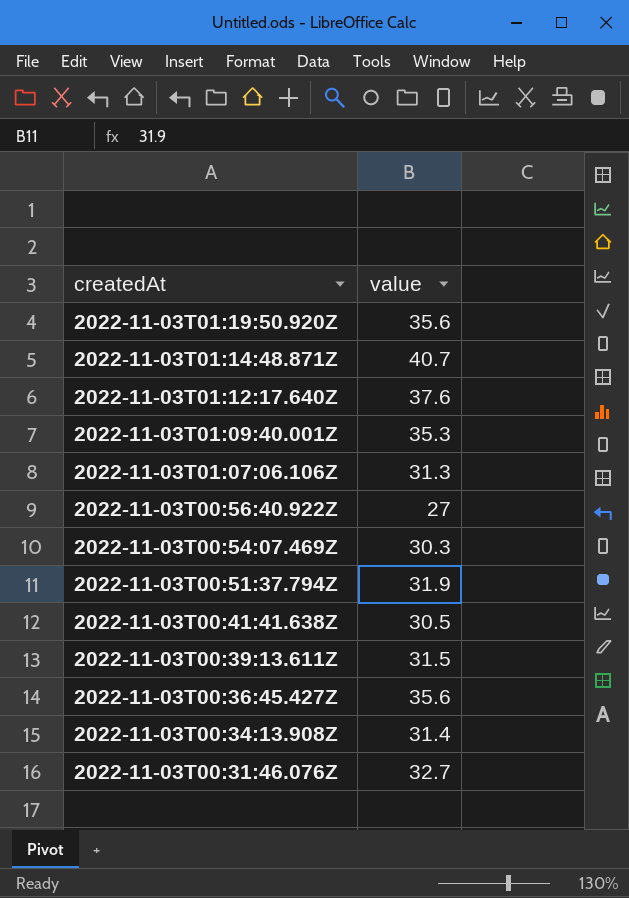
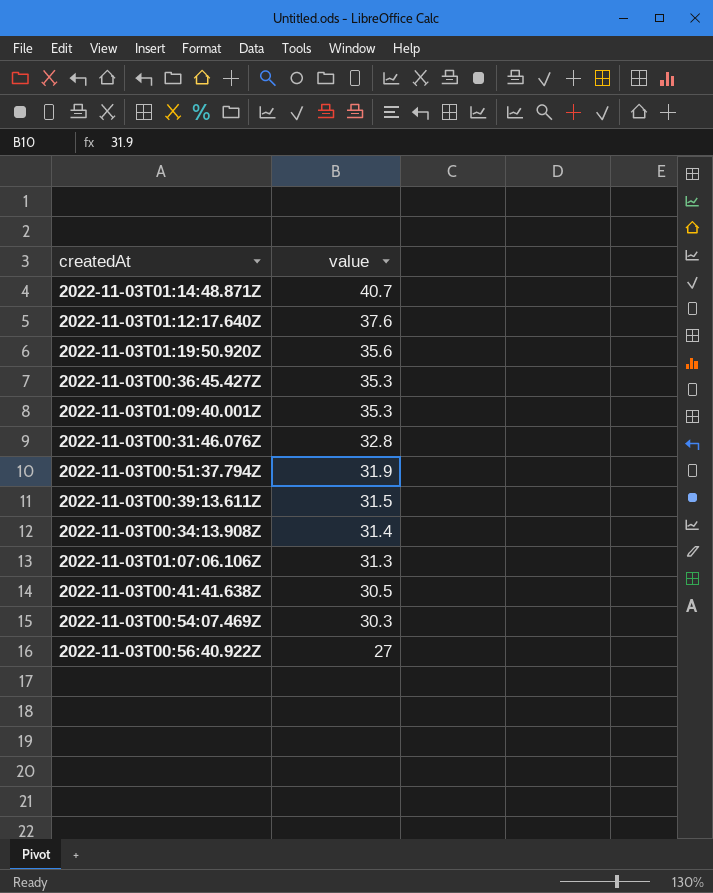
row order: createdAt descending -> value descending
2022-11-03T00:36:45.427Z | value: 35.6 -> 35.3
2022-11-03T00:31:46.076Z | value: 32.7 -> 32.8

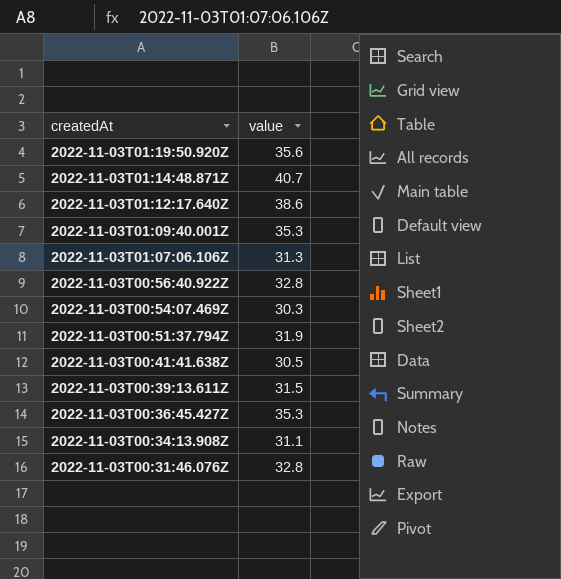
row order: value descending -> createdAt descending
2022-11-03T01:12:17.640Z | value: 37.6 -> 38.6
2022-11-03T00:56:40.922Z | value: 27 -> 32.8
2022-11-03T00:34:13.908Z | value: 31.4 -> 31.1

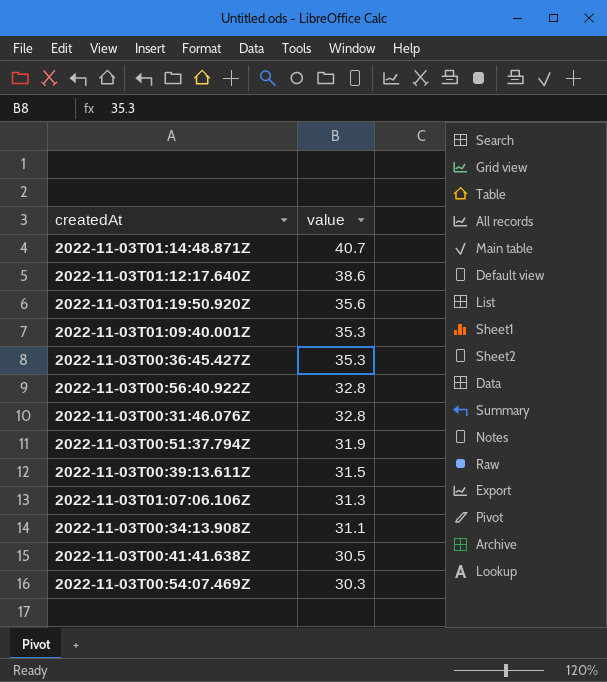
row order: createdAt descending -> value descending

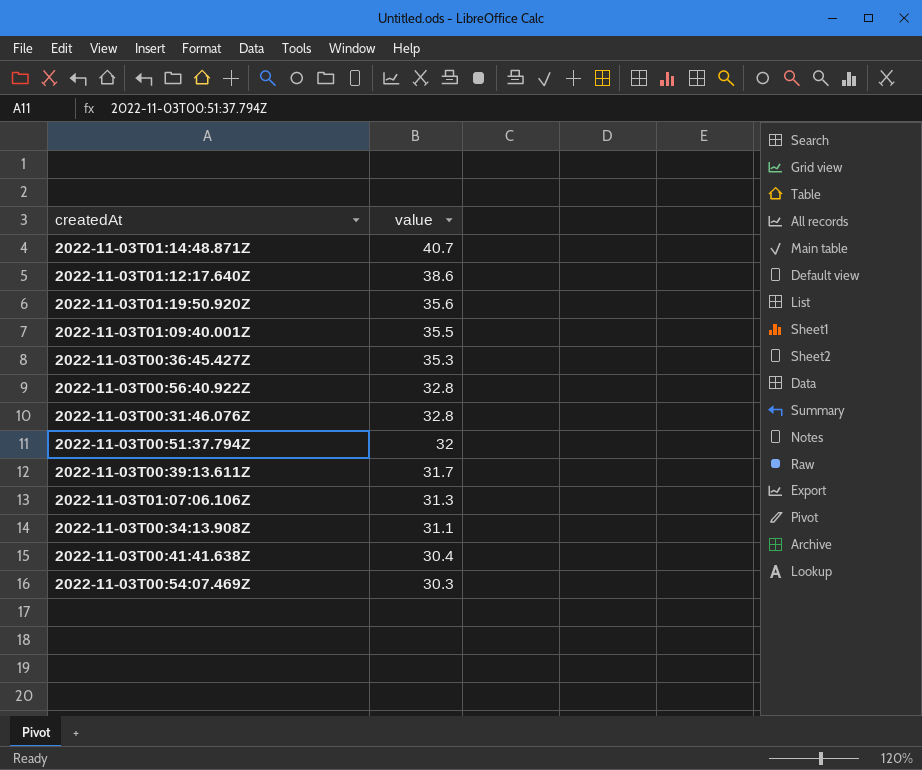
2022-11-03T01:09:40.001Z | value: 35.3 -> 35.5
2022-11-03T00:51:37.794Z | value: 31.9 -> 32
2022-11-03T00:39:13.611Z | value: 31.5 -> 31.7
2022-11-03T00:41:41.638Z | value: 30.5 -> 30.4

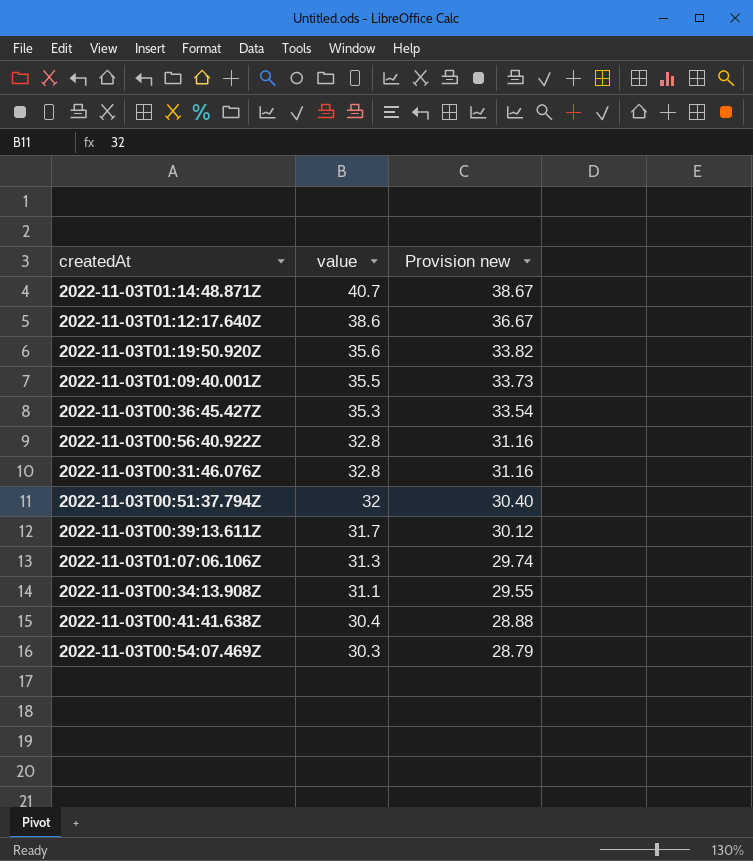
column Provision new | formula: none -> [value] * 0.95

